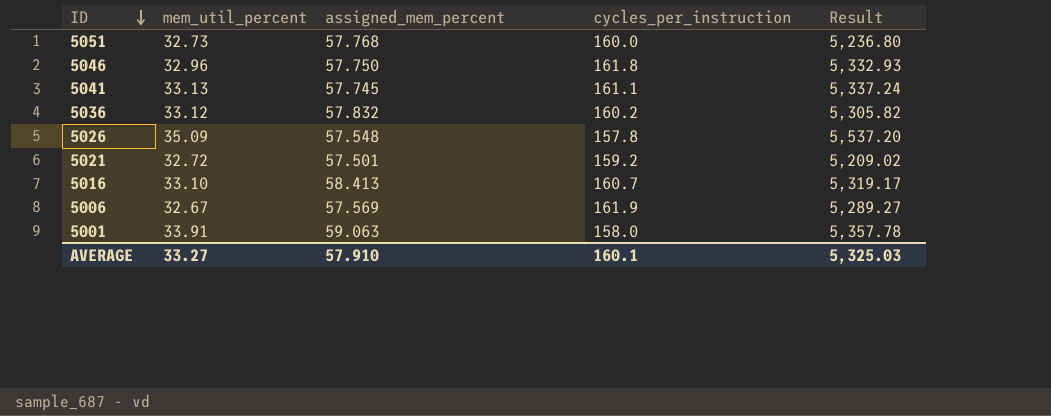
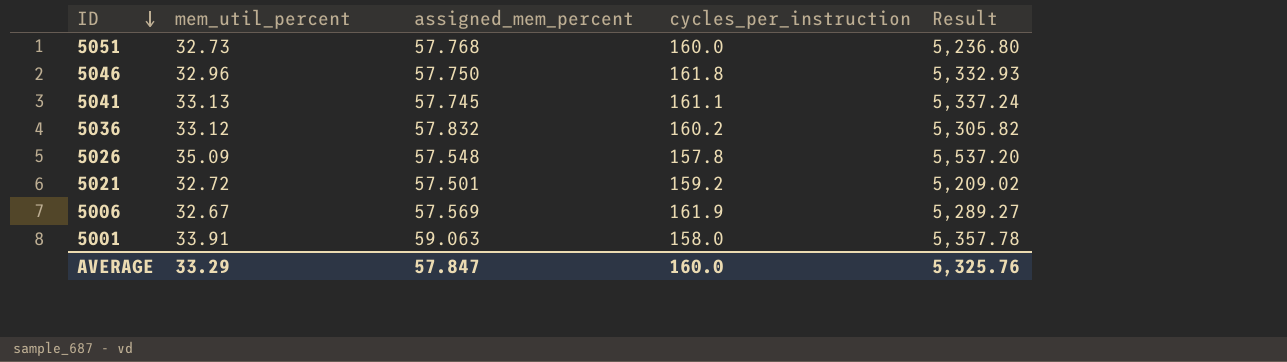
row 5016: 33.10 | 58.413 | 160.7 | 5,319.17 -> none
AVERAGE | mem_util_percent: 33.27 -> 33.29
AVERAGE | assigned_mem_percent: 57.910 -> 57.847
AVERAGE | cycles_per_instruction: 160.1 -> 160.0
AVERAGE | Result: 5,325.03 -> 5,325.76

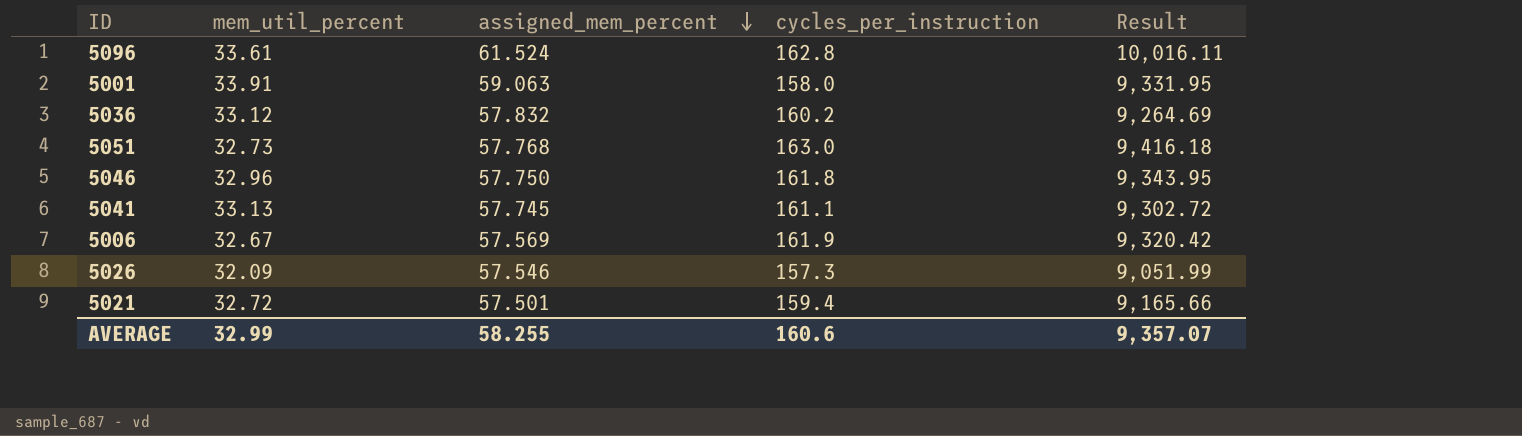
row order: ID descending -> assigned_mem_percent descending
column Result | formula: [mem_util_percent] * [cycles_per_instruction] -> [assigned_mem_percent] * [cycles_per_instruction]
row 5096: none -> 33.61 | 61.524 | 162.8 | 10,016.11
5051 | cycles_per_instruction: 160.0 -> 163.0
5026 | mem_util_percent: 35.09 -> 32.09
5026 | assigned_mem_percent: 57.548 -> 57.546
5026 | cycles_per_instruction: 157.8 -> 157.3
5021 | cycles_per_instruction: 159.2 -> 159.4
AVERAGE | mem_util_percent: 33.29 -> 32.99
AVERAGE | assigned_mem_percent: 57.847 -> 58.255
AVERAGE | cycles_per_instruction: 160.0 -> 160.6
AVERAGE | Result: 5,325.76 -> 9,357.07

